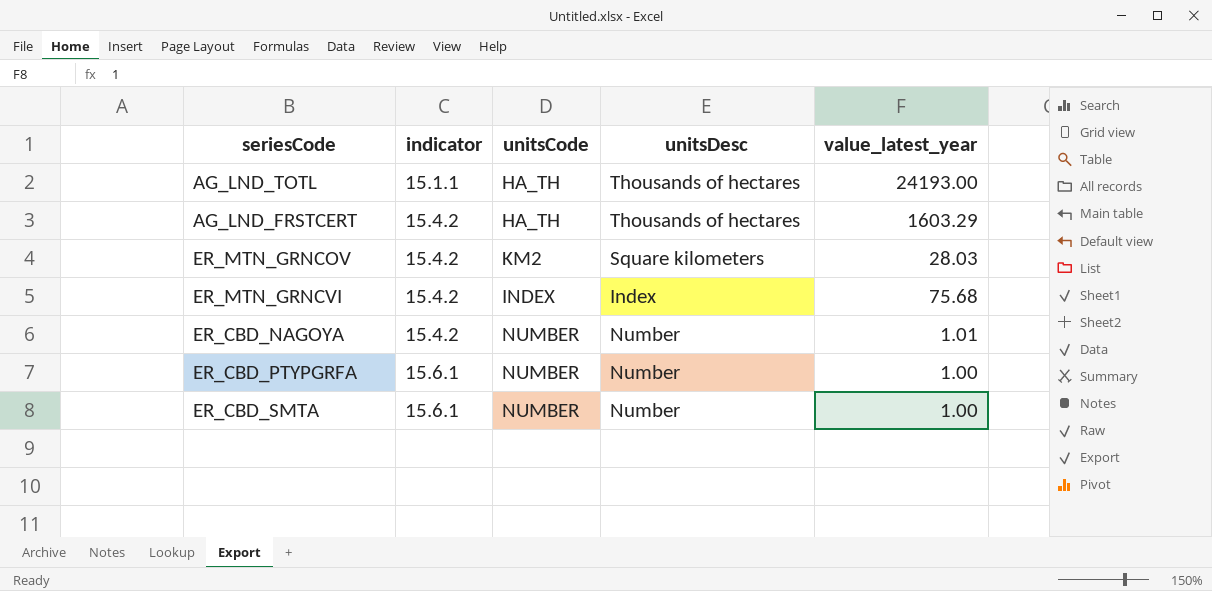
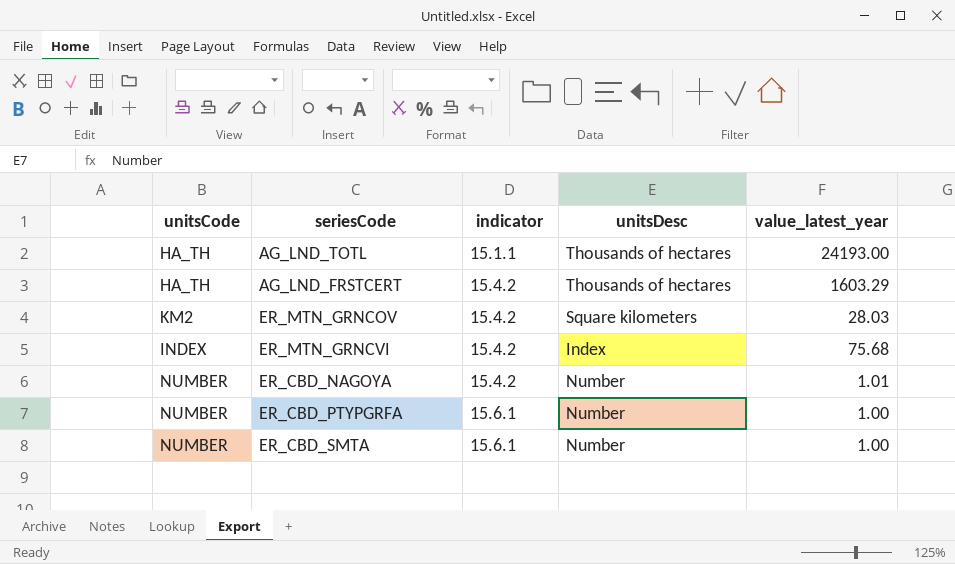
column unitsCode | position: 3 -> 1

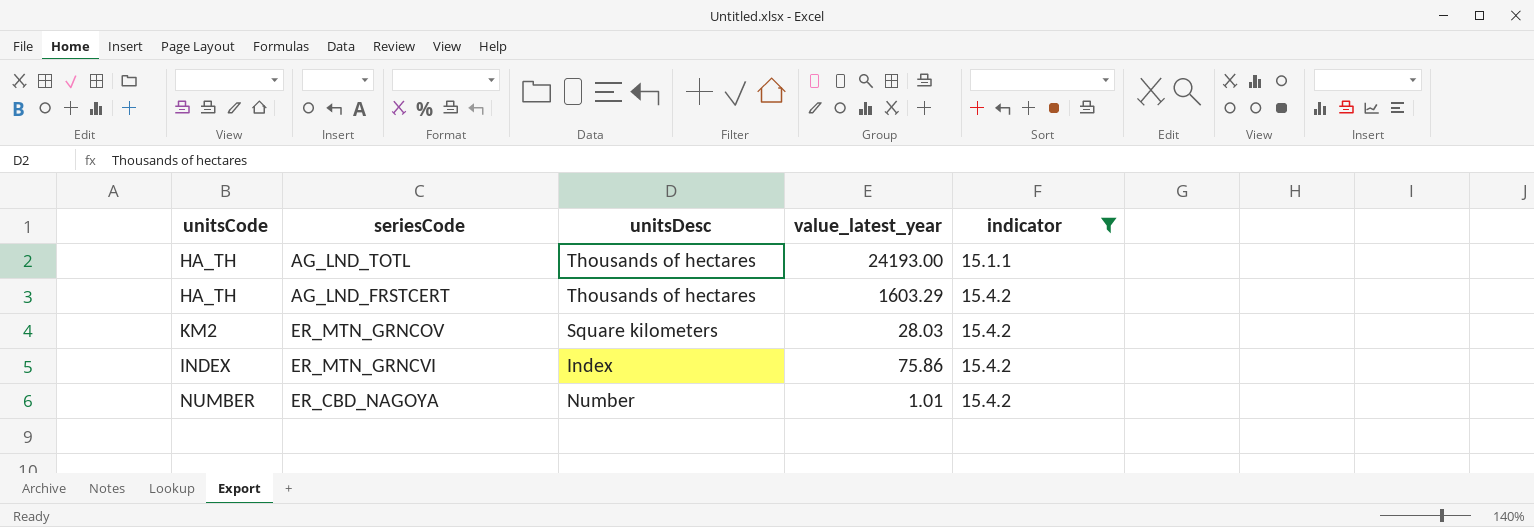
filter: none -> indicator != 15.6.1
column indicator | position: 3 -> 5
ER_MTN_GRNCVI | value_latest_year: 75.68 -> 75.86

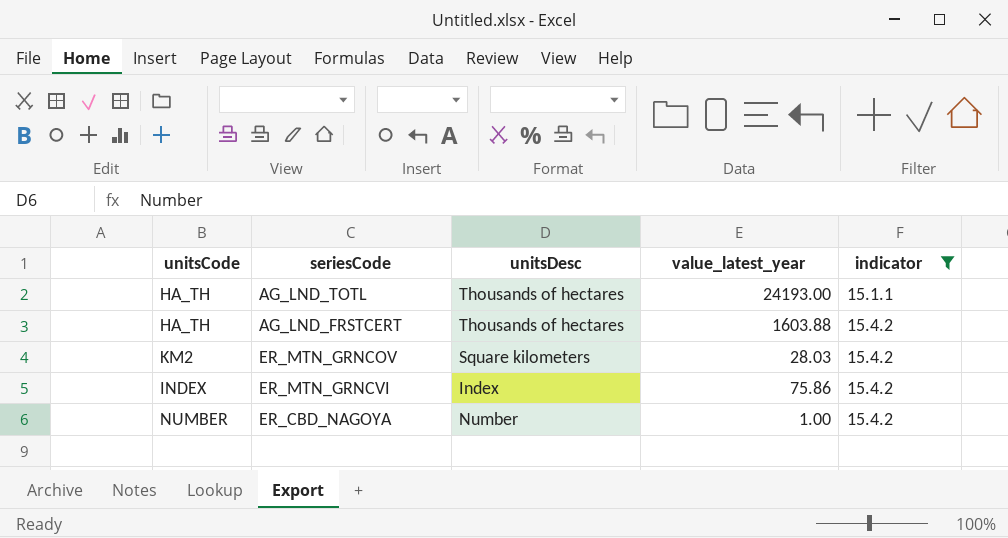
AG_LND_FRSTCERT | value_latest_year: 1603.29 -> 1603.88
ER_CBD_NAGOYA | value_latest_year: 1.01 -> 1.00

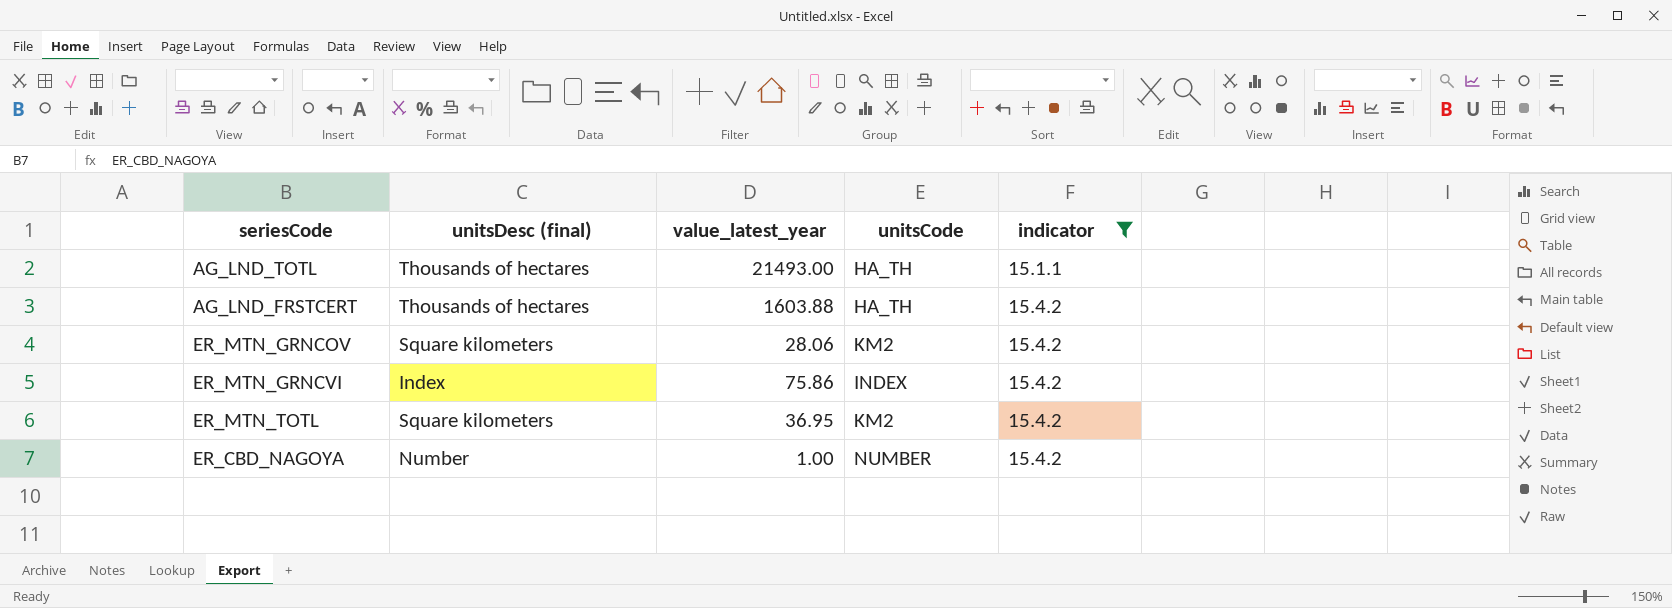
column name: unitsDesc -> unitsDesc (final)
column unitsCode | position: 1 -> 4
AG_LND_TOTL | value_latest_year: 24193.00 -> 21493.00
ER_MTN_GRNCOV | value_latest_year: 28.03 -> 28.06
row ER_MTN_TOTL: none -> Square kilometers | 36.95 | KM2 | 15.4.2

